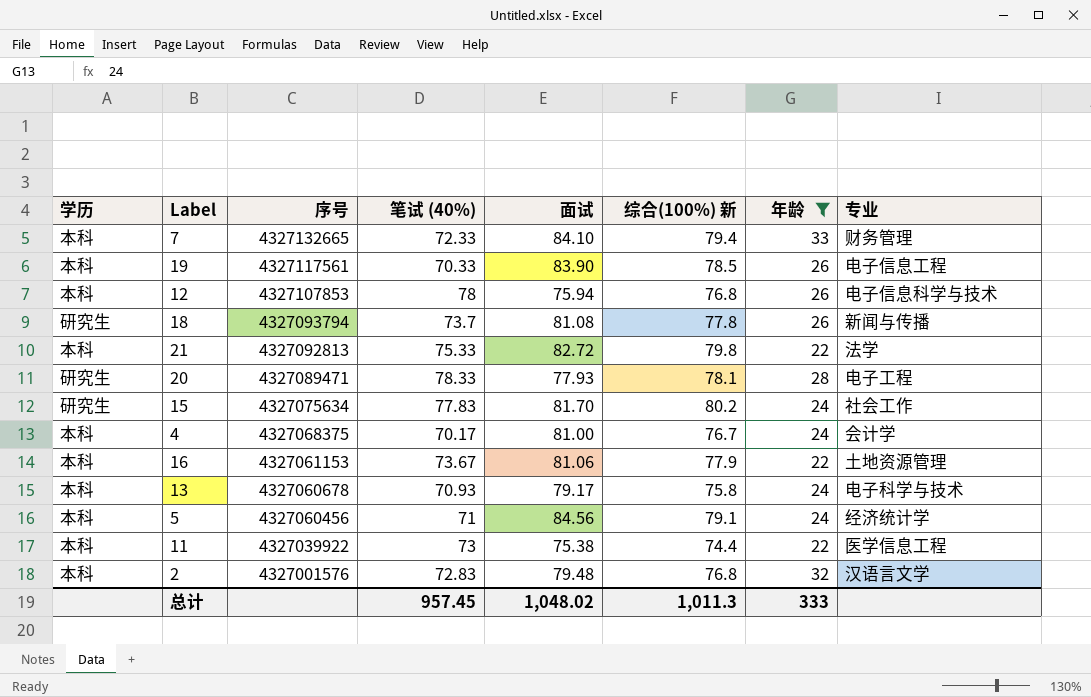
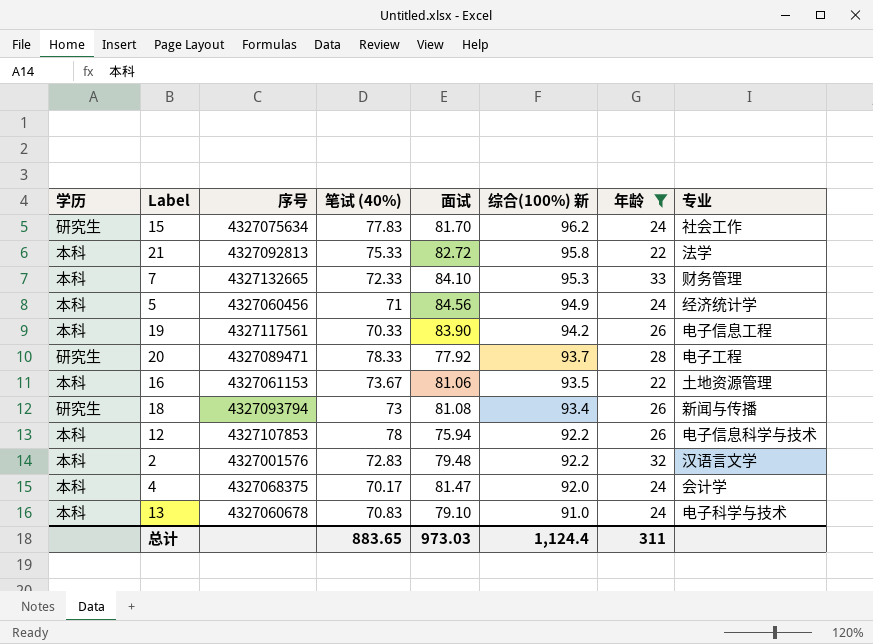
row order: 序号 descending -> 综合(100%) 新 descending
row 11: 本科 | 4327039922 | 73 | 75.38 | 74.4 | 22 | 医学信息工程 -> none
15 | 综合(100%) 新: 80.2 -> 96.2
21 | 综合(100%) 新: 79.8 -> 95.8
7 | 综合(100%) 新: 79.4 -> 95.3
5 | 综合(100%) 新: 79.1 -> 94.9
19 | 综合(100%) 新: 78.5 -> 94.2
20 | 面试: 77.93 -> 77.92
20 | 综合(100%) 新: 78.1 -> 93.7
16 | 综合(100%) 新: 77.9 -> 93.5
18 | 笔试 (40%): 73.7 -> 73
18 | 综合(100%) 新: 77.8 -> 93.4
12 | 综合(100%) 新: 76.8 -> 92.2
2 | 综合(100%) 新: 76.8 -> 92.2
4 | 面试: 81.00 -> 81.47
4 | 综合(100%) 新: 76.7 -> 92.0
13 | 笔试 (40%): 70.93 -> 70.83
13 | 面试: 79.17 -> 79.10
13 | 综合(100%) 新: 75.8 -> 91.0
总计 | 笔试 (40%): 957.45 -> 883.65
总计 | 面试: 1,048.02 -> 973.03
总计 | 综合(100%) 新: 1,011.3 -> 1,124.4
总计 | 年龄: 333 -> 311

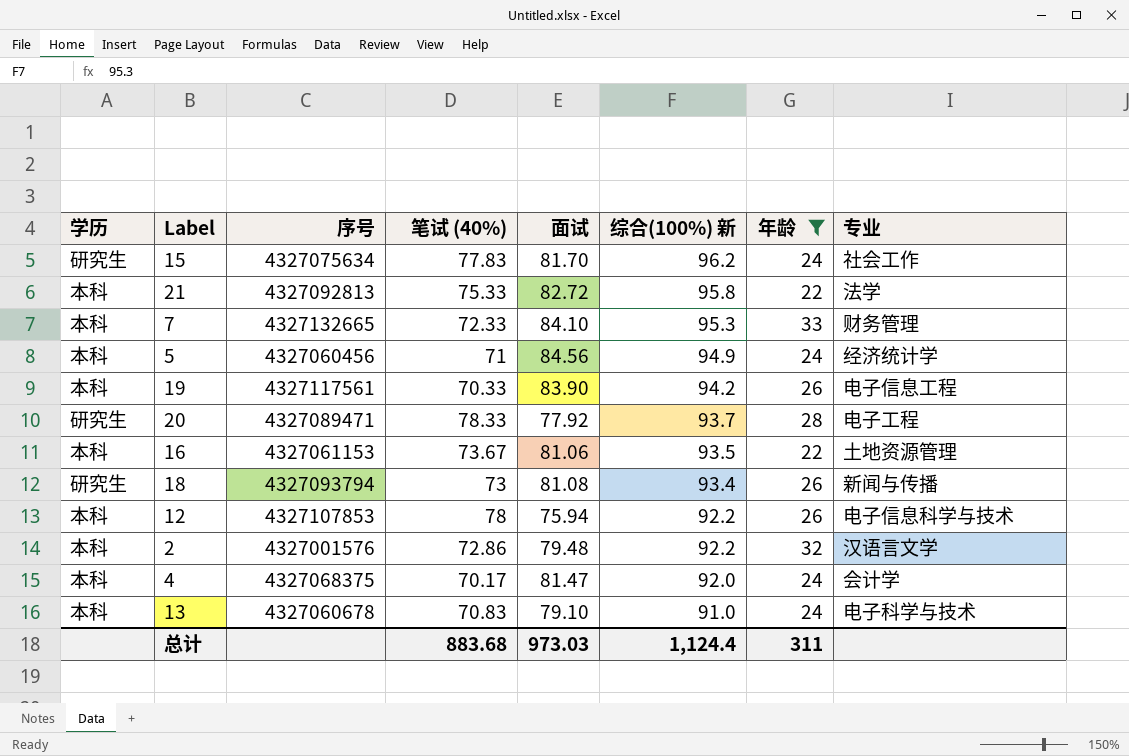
2 | 笔试 (40%): 72.83 -> 72.86
总计 | 笔试 (40%): 883.65 -> 883.68

